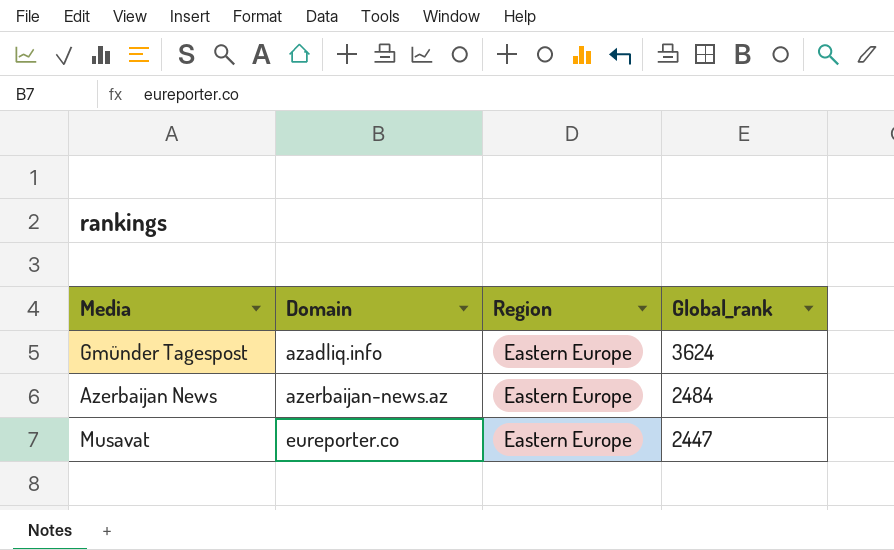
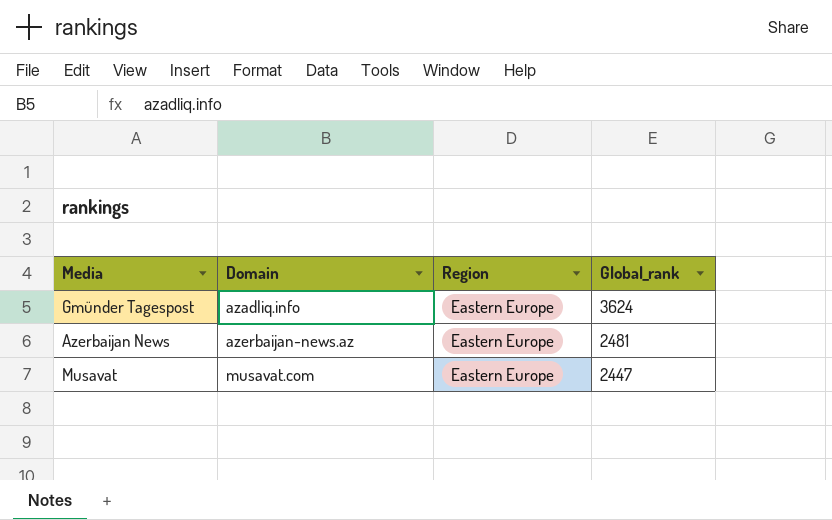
Azerbaijan News | Global_rank: 2484 -> 2481
Musavat | Domain: eureporter.co -> musavat.com

